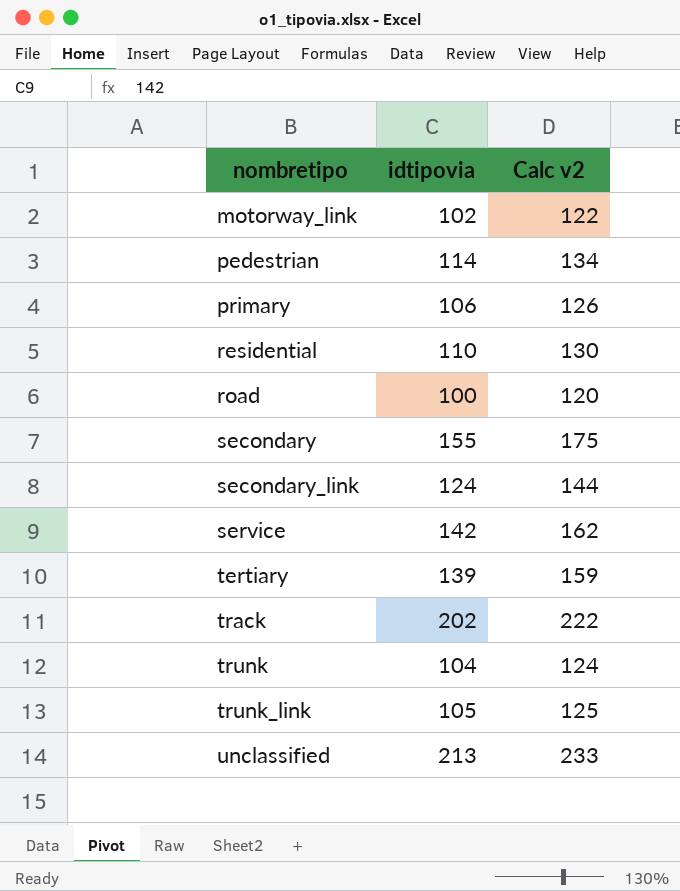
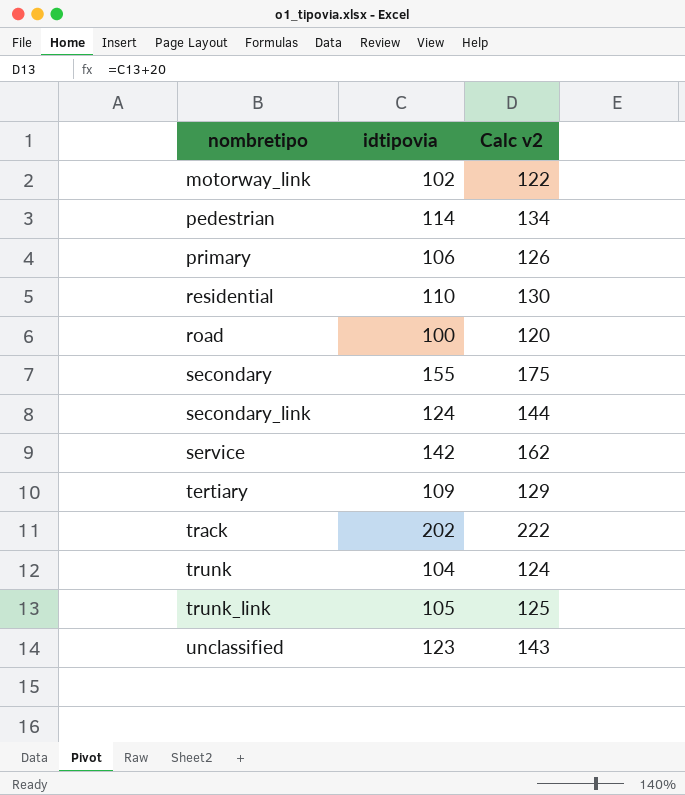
tertiary | idtipovia: 139 -> 109
tertiary | Calc v2: 159 -> 129
unclassified | idtipovia: 213 -> 123
unclassified | Calc v2: 233 -> 143

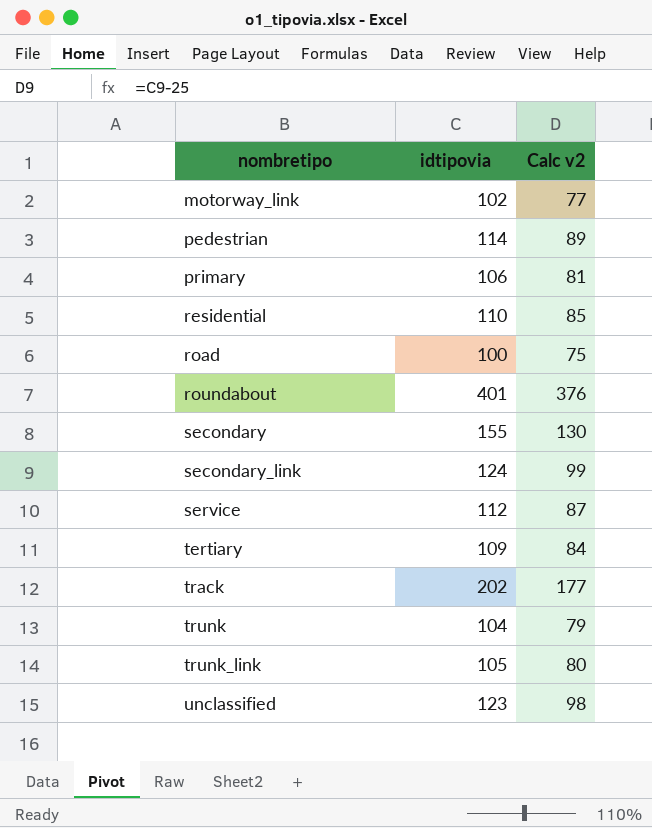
column Calc v2 | formula: [idtipovia] + 20 -> [idtipovia] - 25
row roundabout: none -> 401 | 376
service | idtipovia: 142 -> 112

